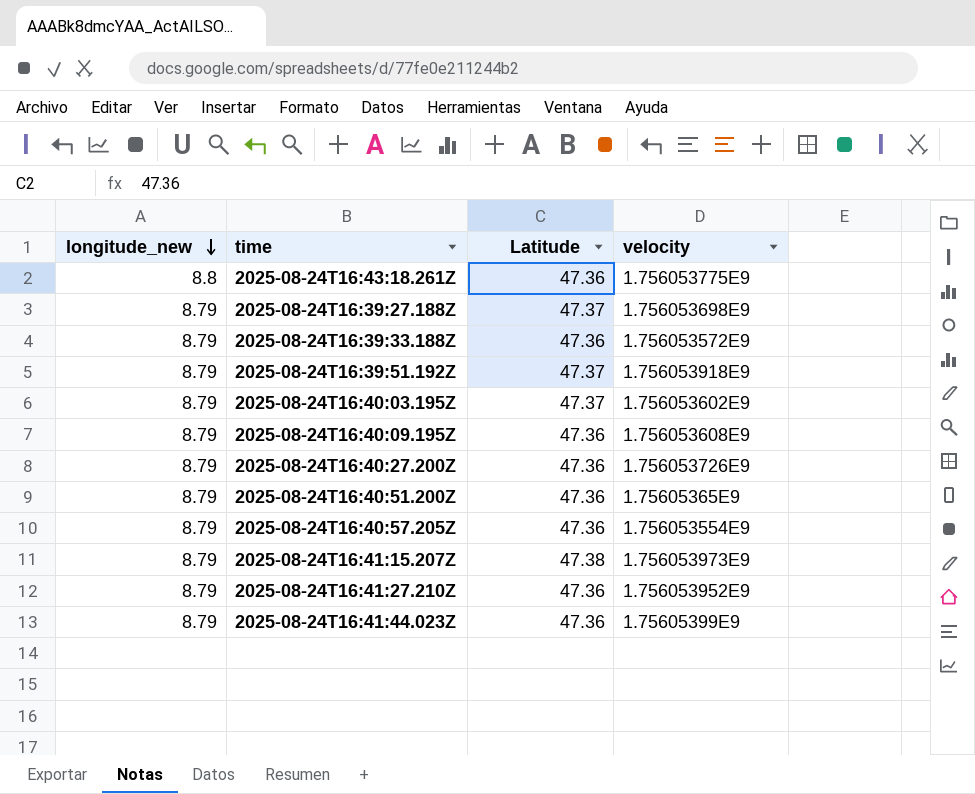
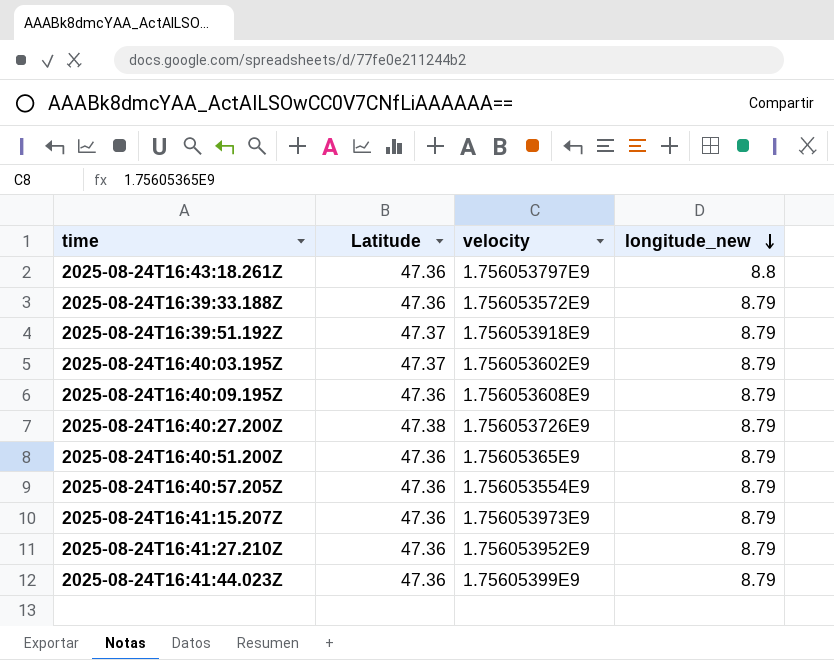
column longitude_new | position: 1 -> 4
row 2025-08-24T16:39:27.188Z: 8.79 | 47.37 | 1.756053698E9 -> none
2025-08-24T16:43:18.261Z | velocity: 1.756053775E9 -> 1.756053797E9
2025-08-24T16:40:27.200Z | Latitude: 47.36 -> 47.38
2025-08-24T16:41:15.207Z | Latitude: 47.38 -> 47.36

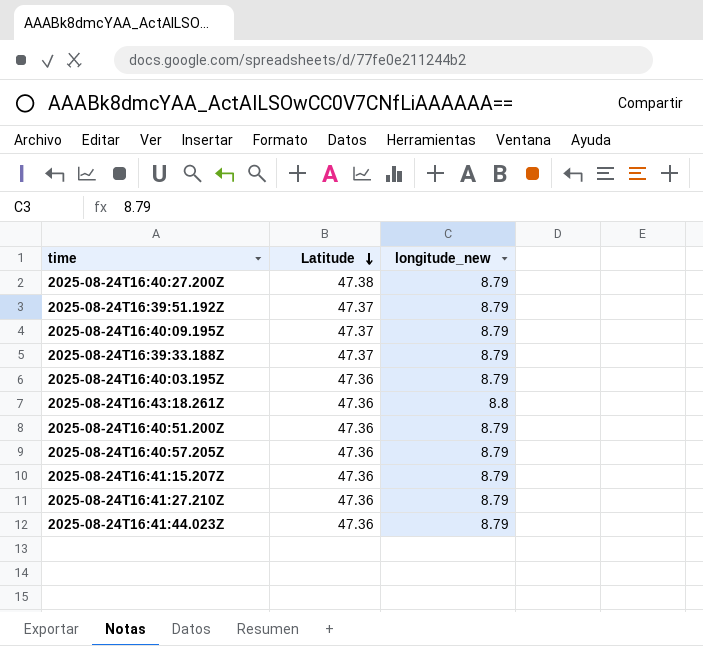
row order: longitude_new descending -> Latitude descending
column velocity | position: 3 -> none
2025-08-24T16:40:09.195Z | Latitude: 47.36 -> 47.37
2025-08-24T16:39:33.188Z | Latitude: 47.36 -> 47.37
2025-08-24T16:40:03.195Z | Latitude: 47.37 -> 47.36

